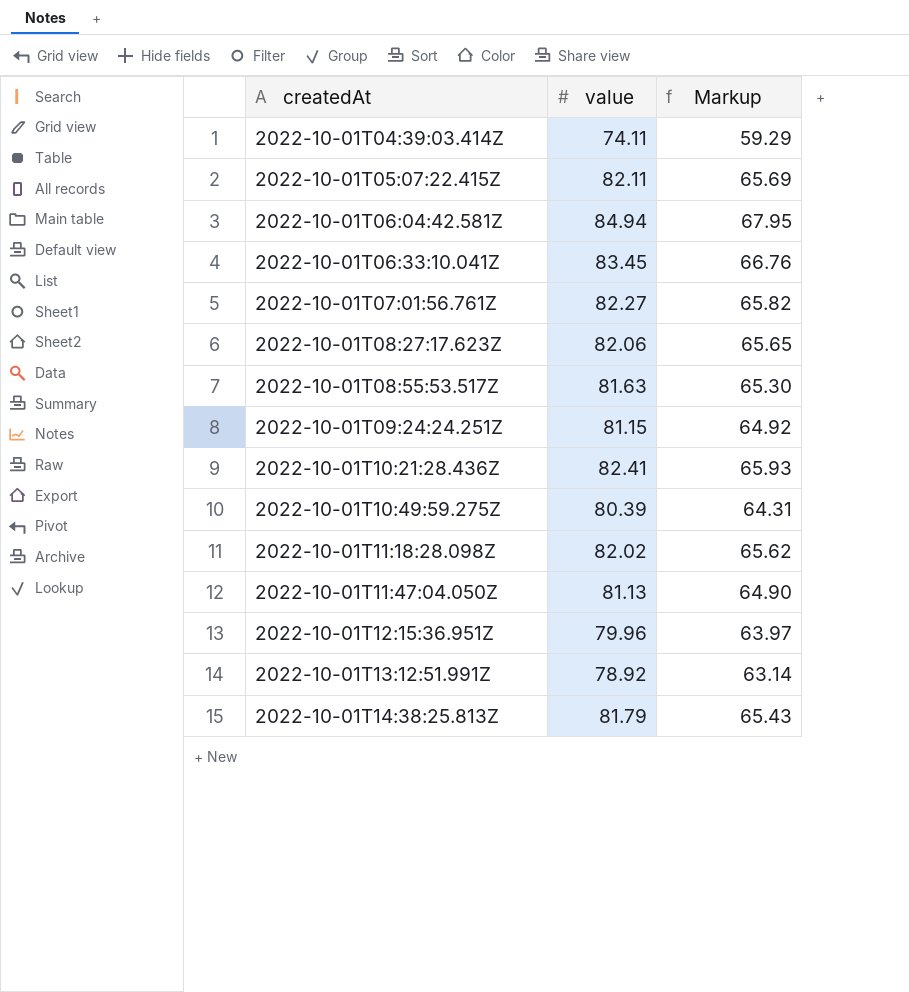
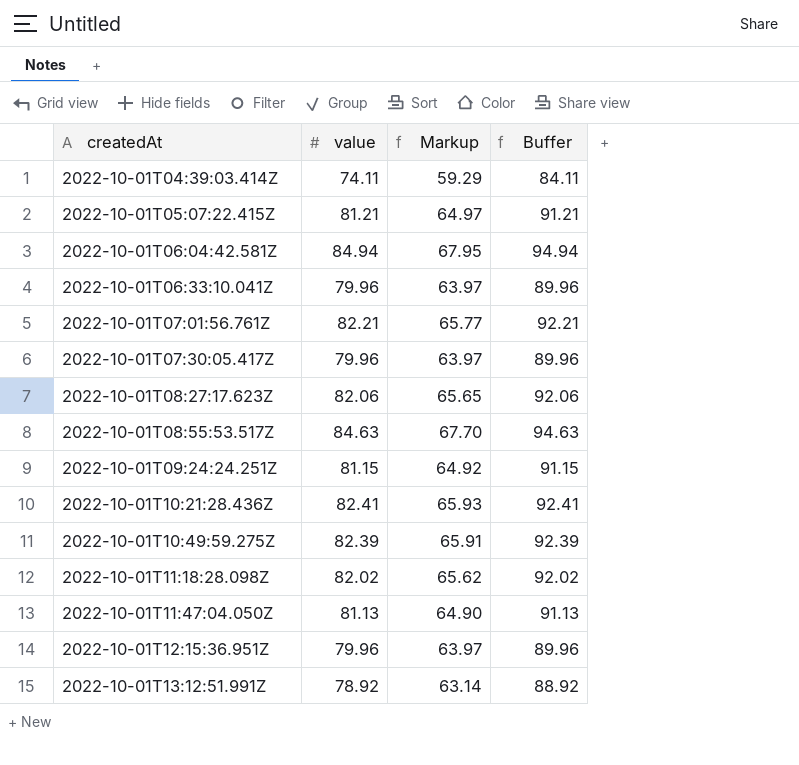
column Buffer | formula: none -> [value] + 10
row 2022-10-01T14:38:25.813Z: 81.79 | 65.43 -> none
2022-10-01T05:07:22.415Z | value: 82.11 -> 81.21
2022-10-01T05:07:22.415Z | Markup: 65.69 -> 64.97
2022-10-01T06:33:10.041Z | value: 83.45 -> 79.96
2022-10-01T06:33:10.041Z | Markup: 66.76 -> 63.97
2022-10-01T07:01:56.761Z | value: 82.27 -> 82.21
2022-10-01T07:01:56.761Z | Markup: 65.82 -> 65.77
row 2022-10-01T07:30:05.417Z: none -> 79.96 | 63.97 | 89.96
2022-10-01T08:55:53.517Z | value: 81.63 -> 84.63
2022-10-01T08:55:53.517Z | Markup: 65.30 -> 67.70
2022-10-01T10:49:59.275Z | value: 80.39 -> 82.39
2022-10-01T10:49:59.275Z | Markup: 64.31 -> 65.91

